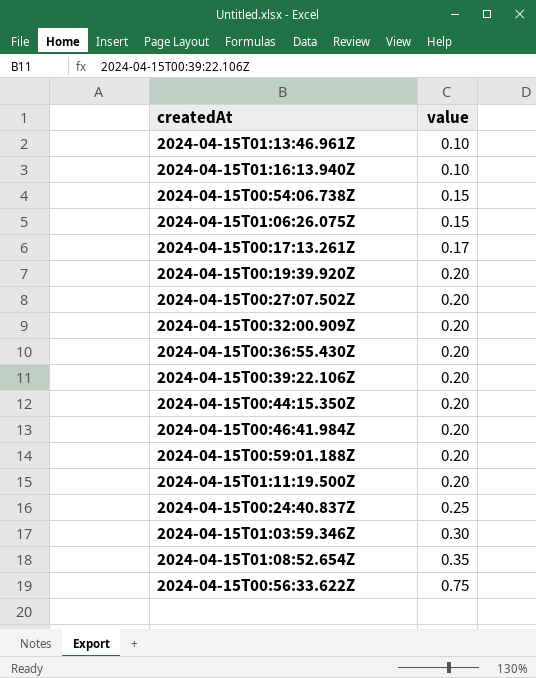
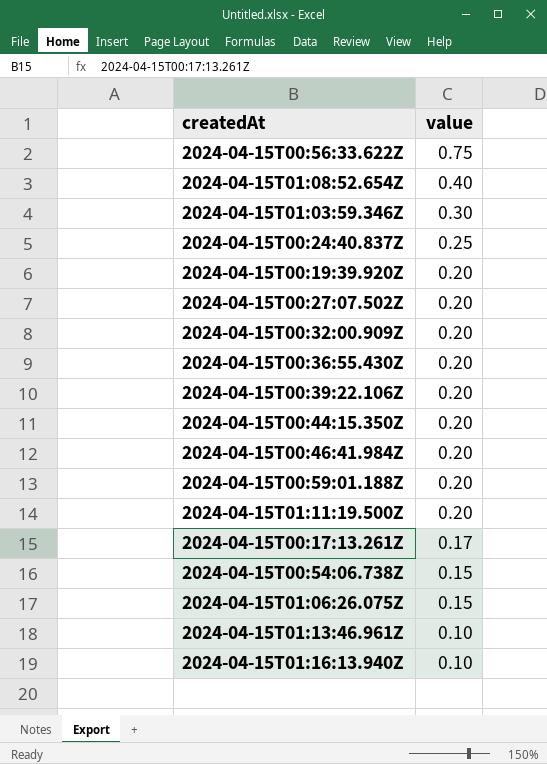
row order: value ascending -> value descending
2024-04-15T01:08:52.654Z | value: 0.35 -> 0.40

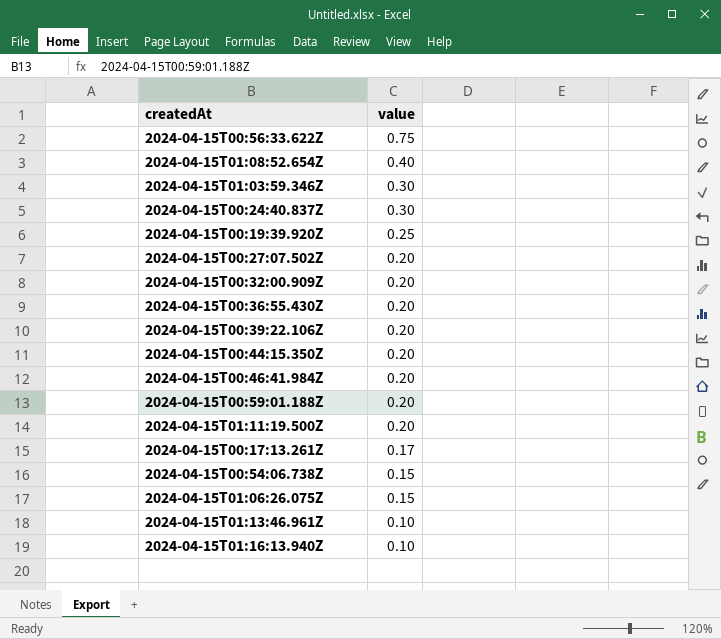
2024-04-15T00:24:40.837Z | value: 0.25 -> 0.30
2024-04-15T00:19:39.920Z | value: 0.20 -> 0.25

